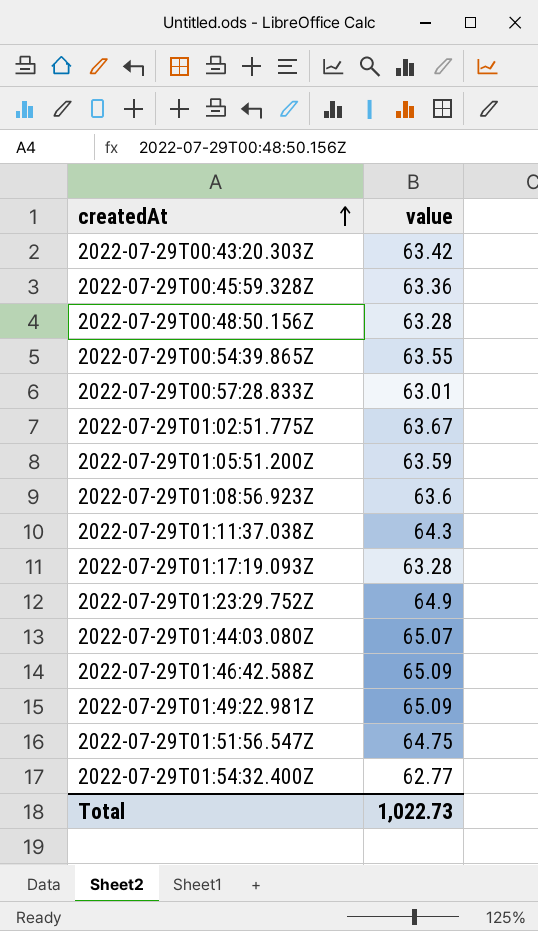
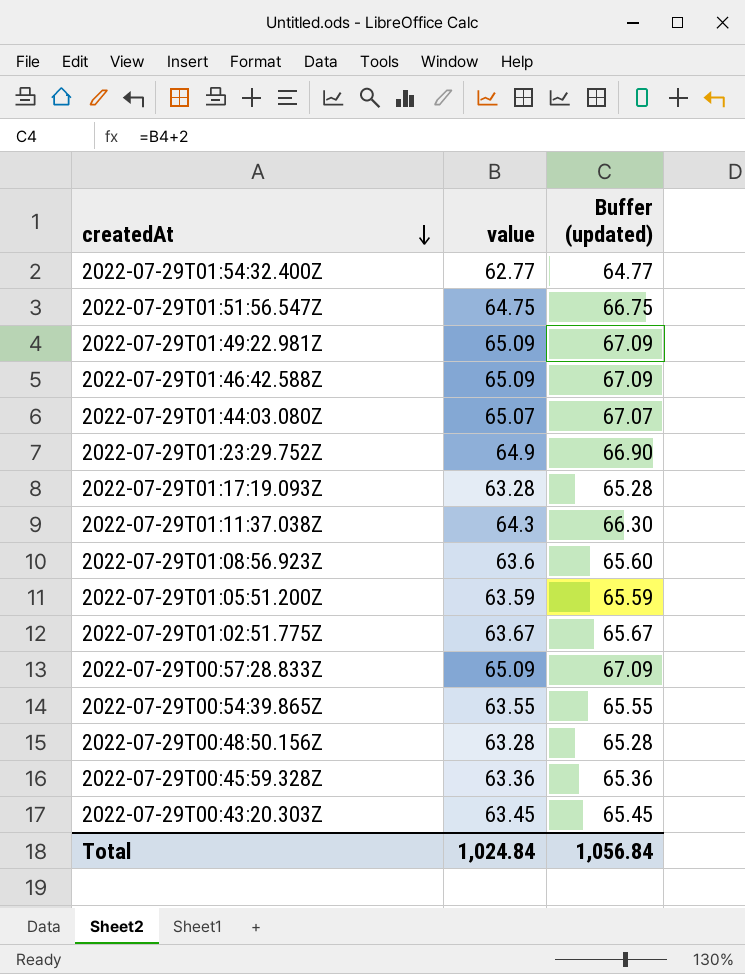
row order: createdAt ascending -> createdAt descending
column Buffer (updated) | formula: none -> [value] + 2
2022-07-29T00:57:28.833Z | value: 63.01 -> 65.09
2022-07-29T00:43:20.303Z | value: 63.42 -> 63.45
Total | value: 1,022.73 -> 1,024.84

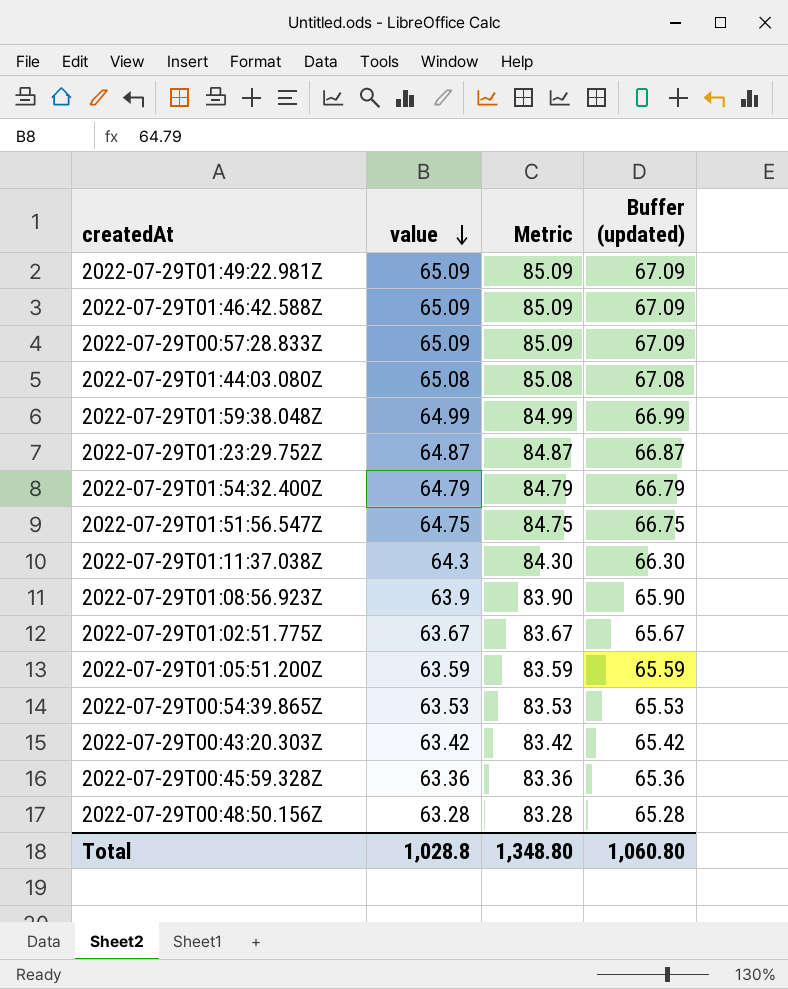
row order: createdAt descending -> value descending
column Metric | formula: none -> [value] + 20
row 2022-07-29T01:17:19.093Z: 63.28 | 65.28 -> none
2022-07-29T01:44:03.080Z | value: 65.07 -> 65.08
2022-07-29T01:44:03.080Z | Buffer (updated): 67.07 -> 67.08
row 2022-07-29T01:59:38.048Z: none -> 64.99 | 84.99 | 66.99
2022-07-29T01:23:29.752Z | value: 64.9 -> 64.87
2022-07-29T01:23:29.752Z | Buffer (updated): 66.90 -> 66.87
2022-07-29T01:54:32.400Z | value: 62.77 -> 64.79
2022-07-29T01:54:32.400Z | Buffer (updated): 64.77 -> 66.79
2022-07-29T01:08:56.923Z | value: 63.6 -> 63.9
2022-07-29T01:08:56.923Z | Buffer (updated): 65.60 -> 65.90
2022-07-29T00:54:39.865Z | value: 63.55 -> 63.53
2022-07-29T00:54:39.865Z | Buffer (updated): 65.55 -> 65.53
2022-07-29T00:43:20.303Z | value: 63.45 -> 63.42
2022-07-29T00:43:20.303Z | Buffer (updated): 65.45 -> 65.42
Total | value: 1,024.84 -> 1,028.8
Total | Buffer (updated): 1,056.84 -> 1,060.80

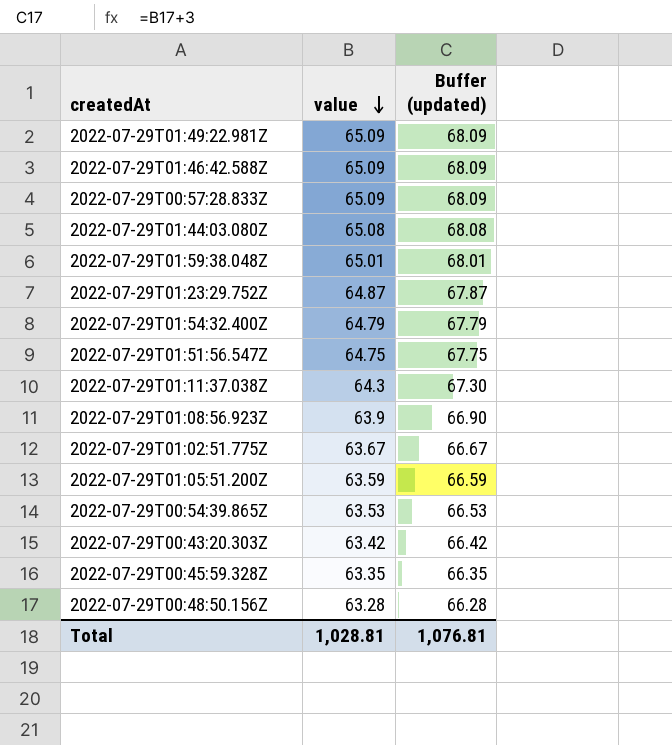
column Metric | formula: [value] + 20 -> none
column Buffer (updated) | formula: [value] + 2 -> [value] + 3
2022-07-29T01:59:38.048Z | value: 64.99 -> 65.01
2022-07-29T00:45:59.328Z | value: 63.36 -> 63.35
Total | value: 1,028.8 -> 1,028.81
Total | Buffer (updated): 1,060.80 -> 1,076.81

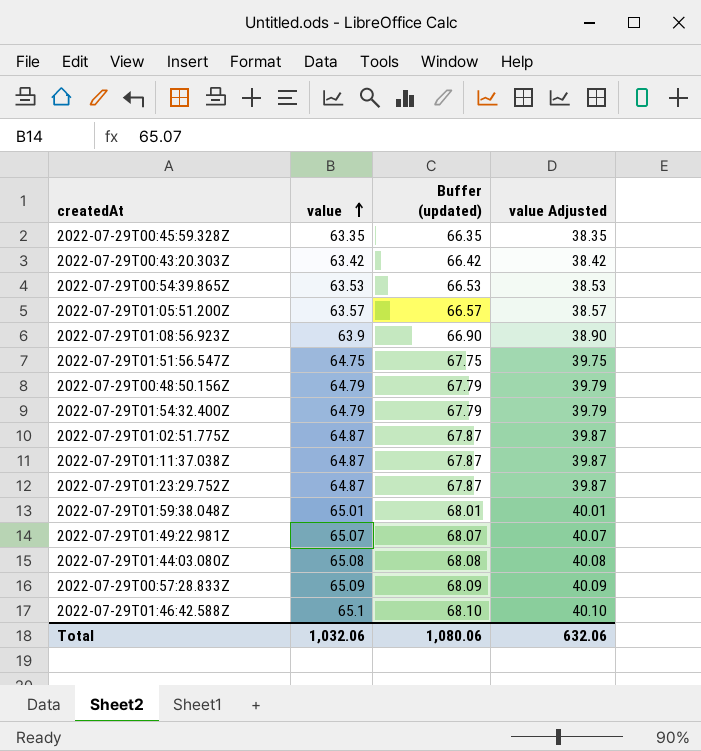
row order: value descending -> value ascending
column value Adjusted | formula: none -> [value] - 25
2022-07-29T01:05:51.200Z | value: 63.59 -> 63.57
2022-07-29T01:05:51.200Z | Buffer (updated): 66.59 -> 66.57
2022-07-29T00:48:50.156Z | value: 63.28 -> 64.79
2022-07-29T00:48:50.156Z | Buffer (updated): 66.28 -> 67.79
2022-07-29T01:02:51.775Z | value: 63.67 -> 64.87
2022-07-29T01:02:51.775Z | Buffer (updated): 66.67 -> 67.87
2022-07-29T01:11:37.038Z | value: 64.3 -> 64.87
2022-07-29T01:11:37.038Z | Buffer (updated): 67.30 -> 67.87
2022-07-29T01:49:22.981Z | value: 65.09 -> 65.07
2022-07-29T01:49:22.981Z | Buffer (updated): 68.09 -> 68.07
2022-07-29T01:46:42.588Z | value: 65.09 -> 65.1
2022-07-29T01:46:42.588Z | Buffer (updated): 68.09 -> 68.10
Total | value: 1,028.81 -> 1,032.06
Total | Buffer (updated): 1,076.81 -> 1,080.06

